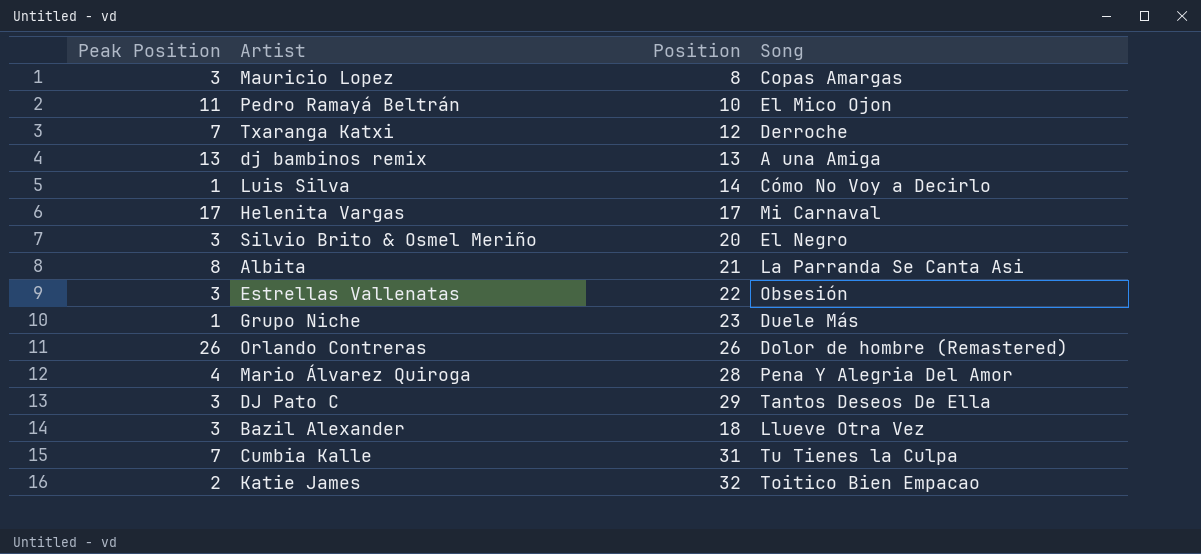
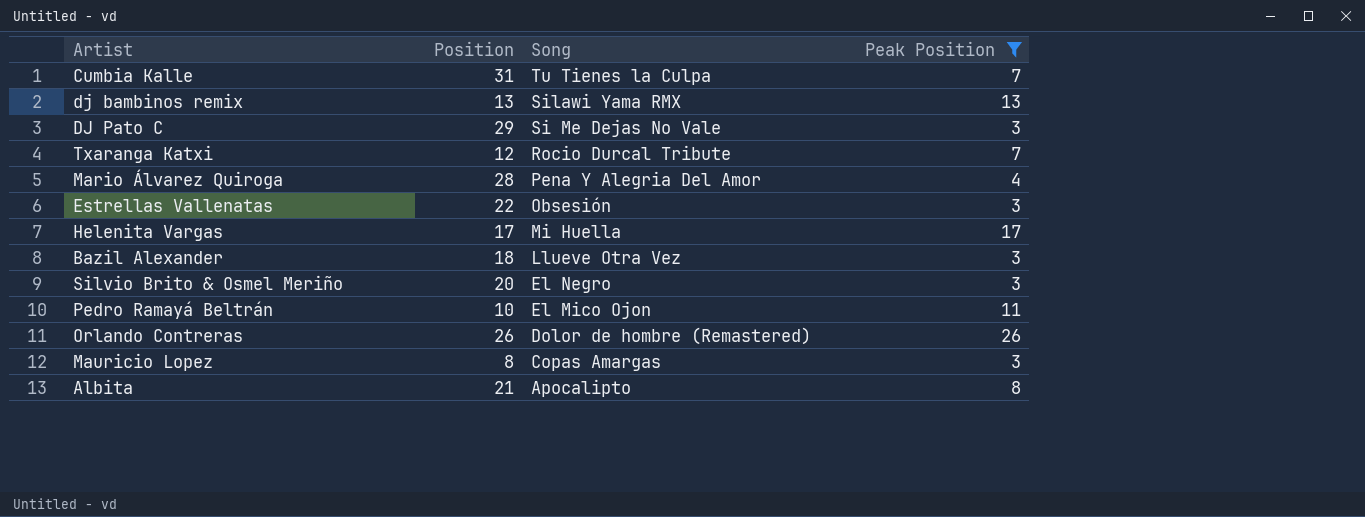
filter: none -> Peak Position >= 3
row order: none -> Song descending
column Peak Position | position: 1 -> 4
dj bambinos remix | Song: A una Amiga -> Silawi Yama RMX
DJ Pato C | Song: Tantos Deseos De Ella -> Si Me Dejas No Vale
Txaranga Katxi | Song: Derroche -> Rocio Durcal Tribute
Helenita Vargas | Song: Mi Carnaval -> Mi Huella
Albita | Song: La Parranda Se Canta Asi -> Apocalipto

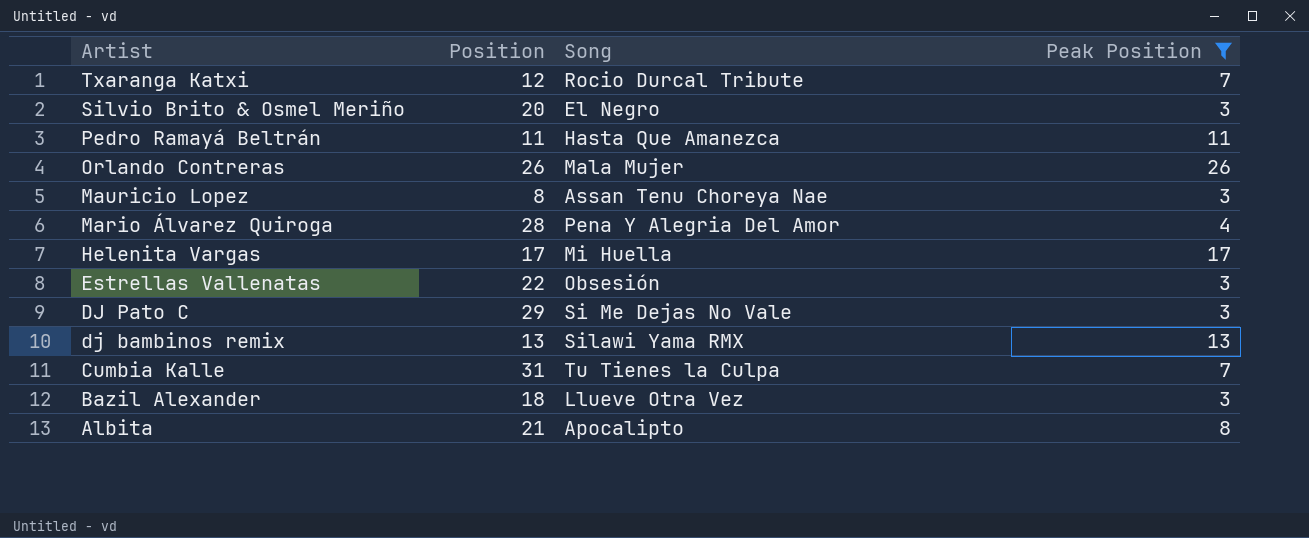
row order: Song descending -> Artist descending
Pedro Ramayá Beltrán | Position: 10 -> 11
Pedro Ramayá Beltrán | Song: El Mico Ojon -> Hasta Que Amanezca
Orlando Contreras | Song: Dolor de hombre (Remastered) -> Mala Mujer
Mauricio Lopez | Song: Copas Amargas -> Assan Tenu Choreya Nae

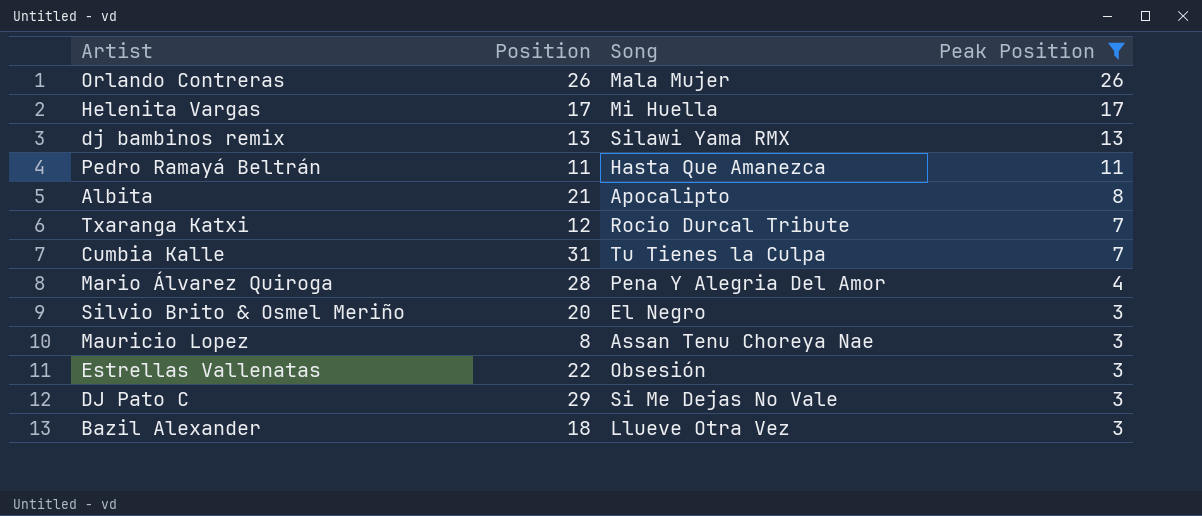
row order: Artist descending -> Peak Position descending

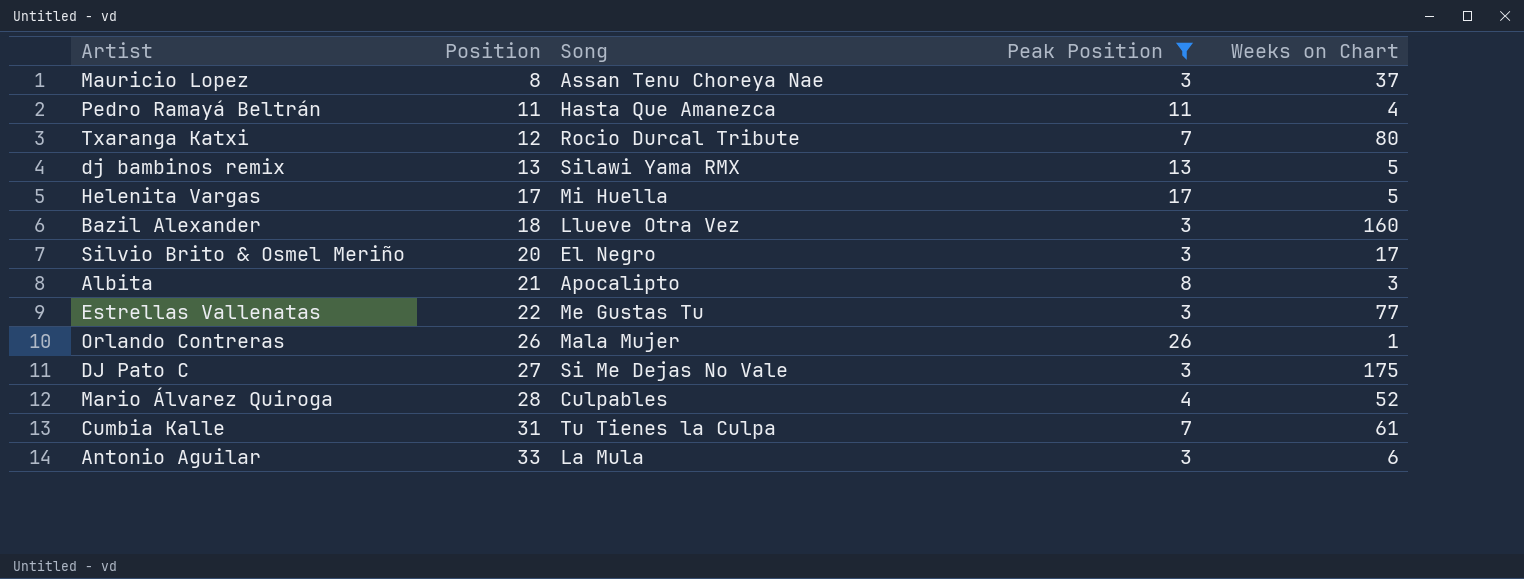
row order: Peak Position descending -> Position ascending
column Weeks on Chart | position: none -> 5
Estrellas Vallenatas | Song: Obsesión -> Me Gustas Tu
DJ Pato C | Position: 29 -> 27
Mario Álvarez Quiroga | Song: Pena Y Alegria Del Amor -> Culpables
row Antonio Aguilar: none -> 33 | La Mula | 3 | 6

